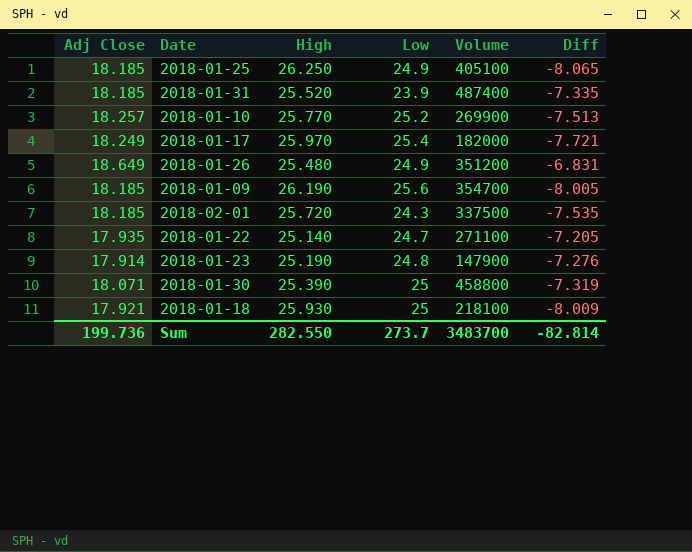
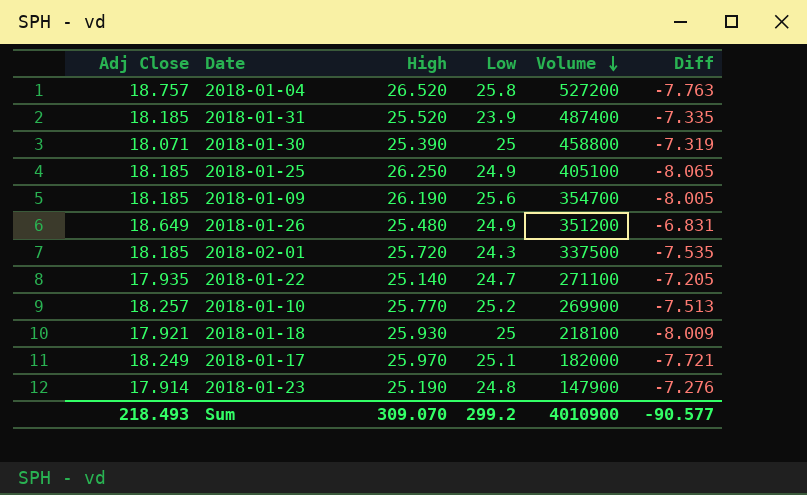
row order: none -> Volume descending
row 2018-01-04: none -> 18.757 | 26.520 | 25.8 | 527200 | -7.763
2018-01-17 | Low: 25.4 -> 25.1
Sum | Adj Close: 199.736 -> 218.493
Sum | High: 282.550 -> 309.070
Sum | Low: 273.7 -> 299.2
Sum | Volume: 3483700 -> 4010900
Sum | Diff: -82.814 -> -90.577

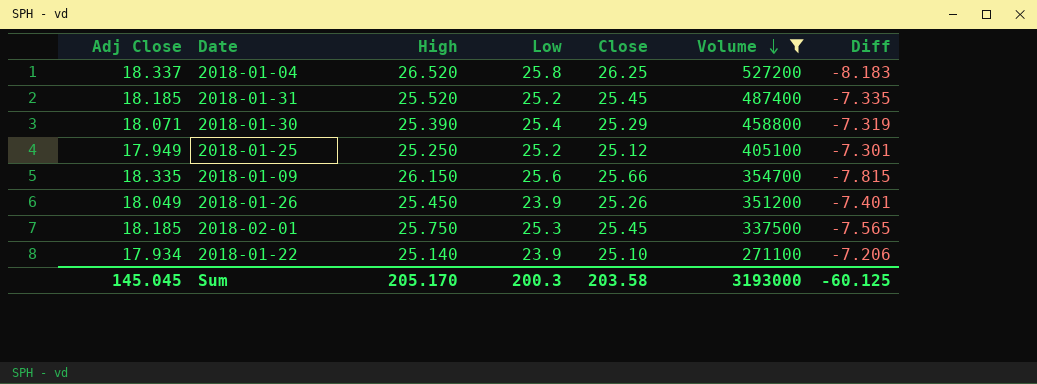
filter: none -> Volume >= 271100
column Close | position: none -> 5
2018-01-04 | Adj Close: 18.757 -> 18.337
2018-01-04 | Diff: -7.763 -> -8.183
2018-01-31 | Low: 23.9 -> 25.2
2018-01-30 | Low: 25 -> 25.4
2018-01-25 | Adj Close: 18.185 -> 17.949
2018-01-25 | High: 26.250 -> 25.250
2018-01-25 | Low: 24.9 -> 25.2
2018-01-25 | Diff: -8.065 -> -7.301
2018-01-09 | Adj Close: 18.185 -> 18.335
2018-01-09 | High: 26.190 -> 26.150
2018-01-09 | Diff: -8.005 -> -7.815
2018-01-26 | Adj Close: 18.649 -> 18.049
2018-01-26 | High: 25.480 -> 25.450
2018-01-26 | Low: 24.9 -> 23.9
2018-01-26 | Diff: -6.831 -> -7.401
2018-02-01 | High: 25.720 -> 25.750
2018-02-01 | Low: 24.3 -> 25.3
2018-02-01 | Diff: -7.535 -> -7.565
2018-01-22 | Adj Close: 17.935 -> 17.934
2018-01-22 | Low: 24.7 -> 23.9
2018-01-22 | Diff: -7.205 -> -7.206
Sum | Adj Close: 218.493 -> 145.045
Sum | High: 309.070 -> 205.170
Sum | Low: 299.2 -> 200.3
Sum | Volume: 4010900 -> 3193000
Sum | Diff: -90.577 -> -60.125

